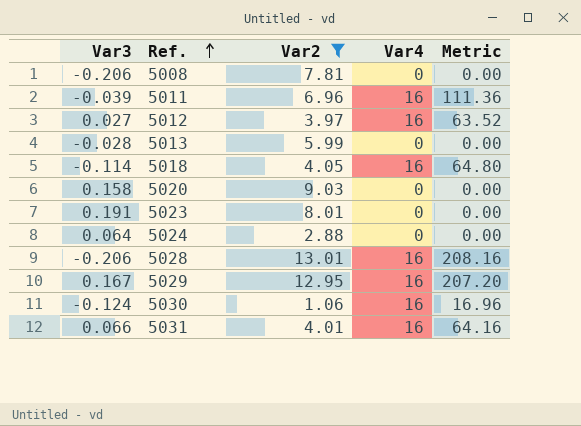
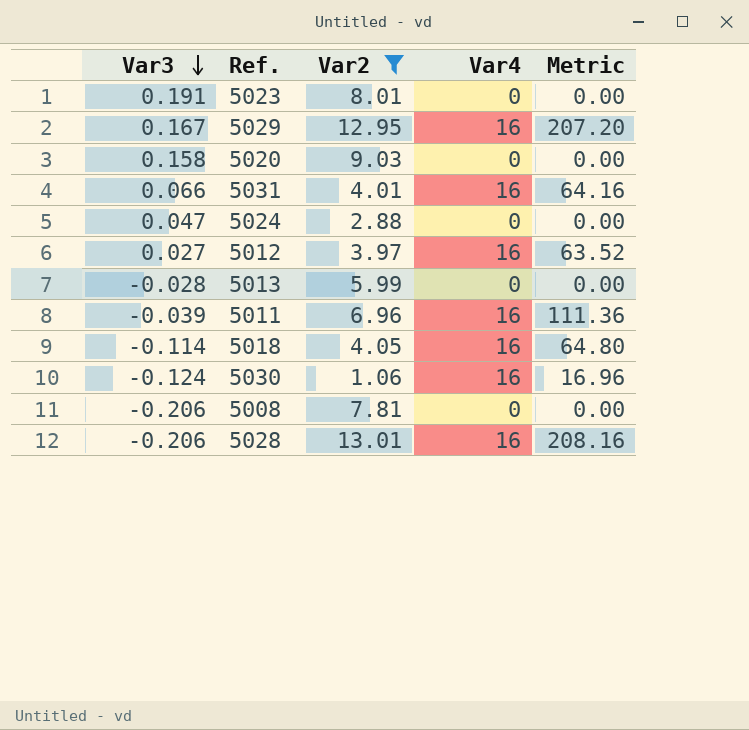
row order: Ref. ascending -> Var3 descending
5024 | Var3: 0.064 -> 0.047

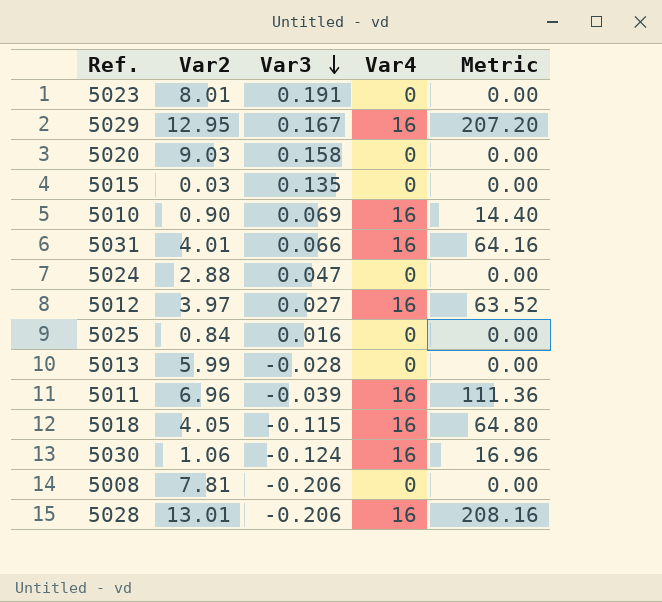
filter: Var2 >= 1.06 -> none
column Var3 | position: 1 -> 3
5018 | Var3: -0.114 -> -0.115

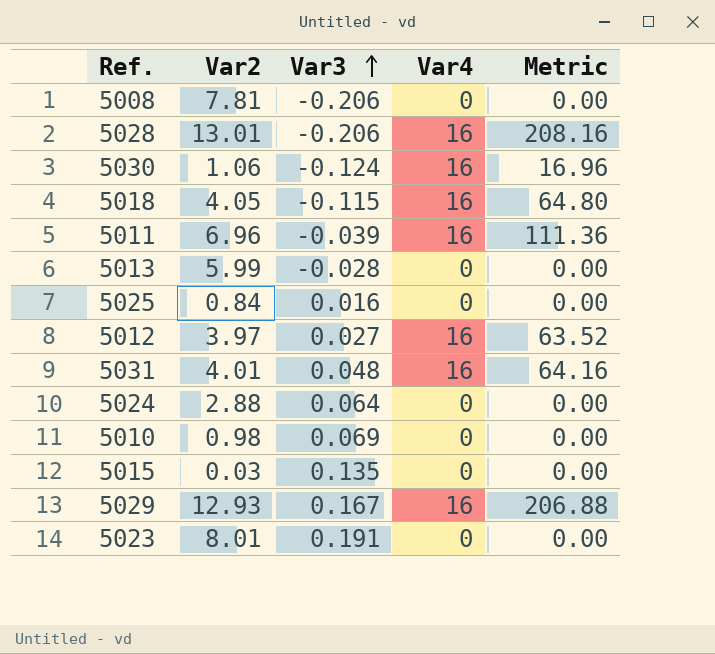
row order: Var3 descending -> Var3 ascending
row 5020: 9.03 | 0.158 | 0 | 0.00 -> none
5031 | Var3: 0.066 -> 0.048
5024 | Var3: 0.047 -> 0.064
5010 | Var2: 0.90 -> 0.98
5010 | Var4: 16 -> 0
5010 | Metric: 14.40 -> 0.00
5029 | Var2: 12.95 -> 12.93
5029 | Metric: 207.20 -> 206.88

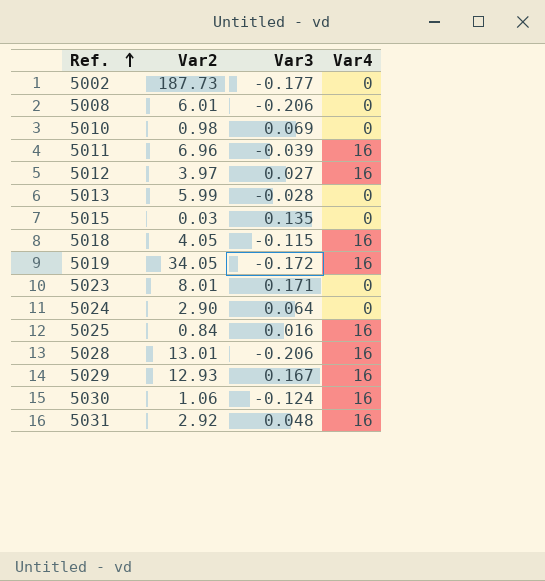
row order: Var3 ascending -> Ref. ascending
column Metric | formula: [Var2] * [Var4] -> none
row 5002: none -> 187.73 | -0.177 | 0
5008 | Var2: 7.81 -> 6.01
row 5019: none -> 34.05 | -0.172 | 16
5023 | Var3: 0.191 -> 0.171
5024 | Var2: 2.88 -> 2.90
5025 | Var4: 0 -> 16
5031 | Var2: 4.01 -> 2.92

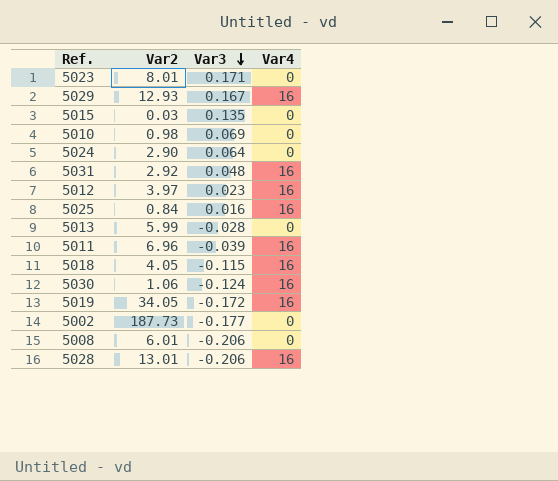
row order: Ref. ascending -> Var3 descending
5012 | Var3: 0.027 -> 0.023

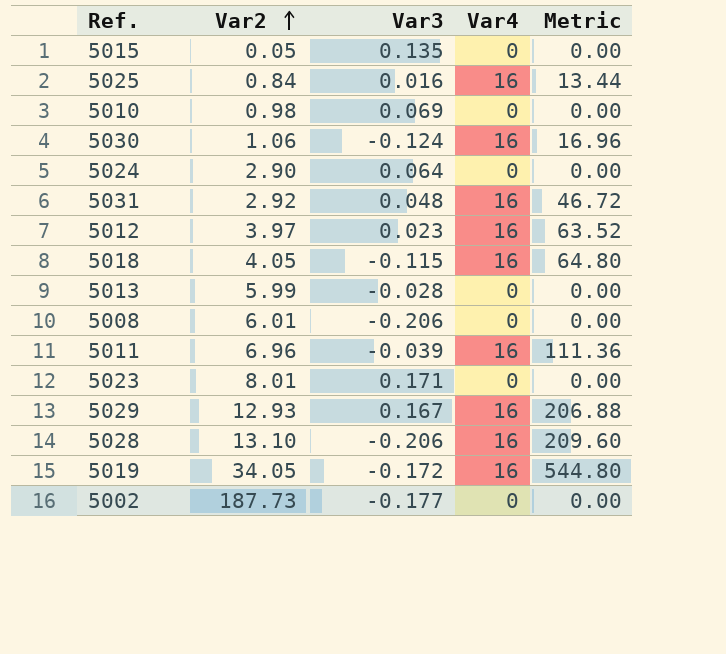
row order: Var3 descending -> Var2 ascending
column Metric | formula: none -> [Var2] * [Var4]
5015 | Var2: 0.03 -> 0.05
5028 | Var2: 13.01 -> 13.10

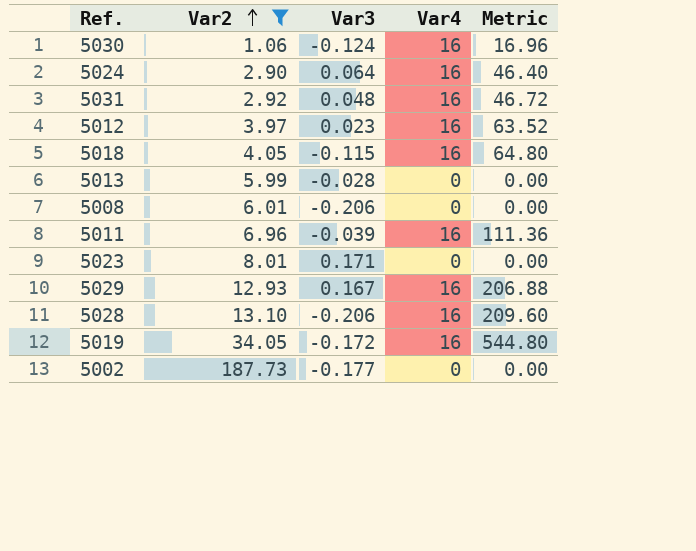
filter: none -> Var2 >= 1.06
5024 | Var4: 0 -> 16
5024 | Metric: 0.00 -> 46.40

